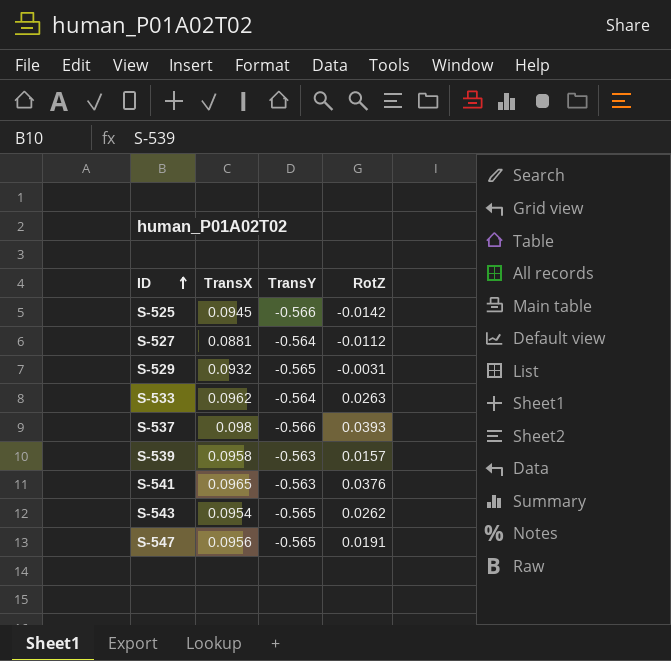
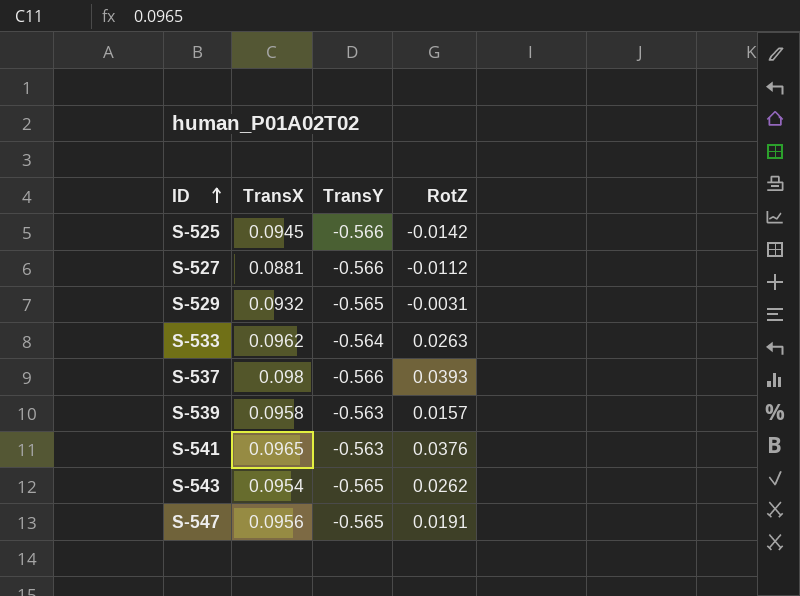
S-527 | TransY: -0.564 -> -0.566

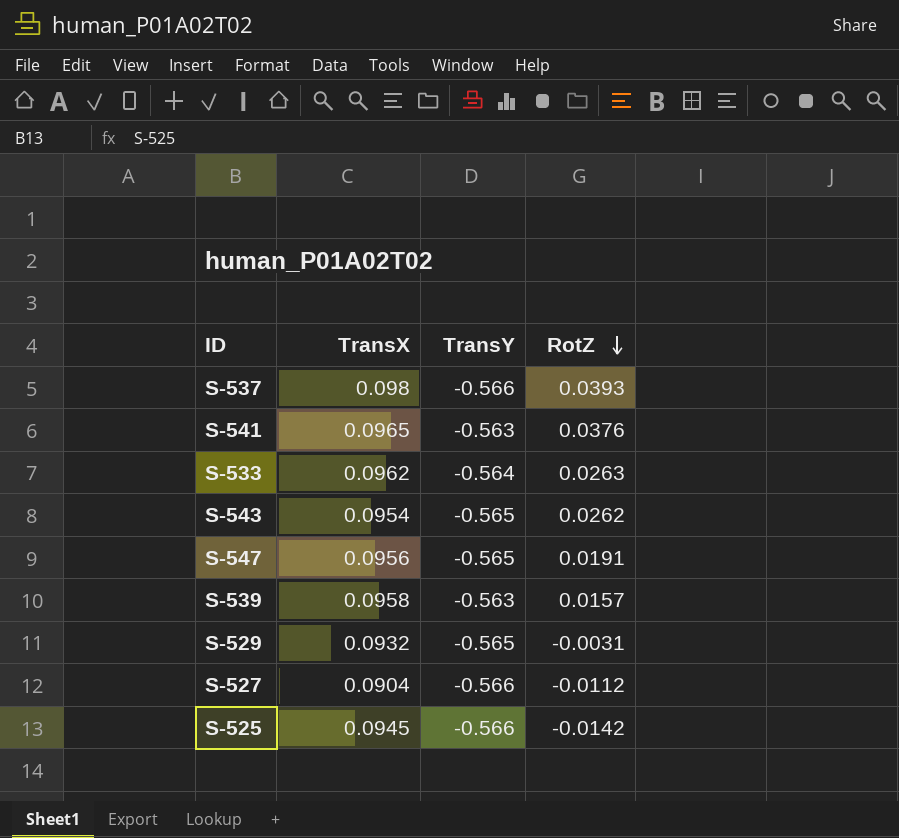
row order: ID ascending -> RotZ descending
S-527 | TransX: 0.0881 -> 0.0904

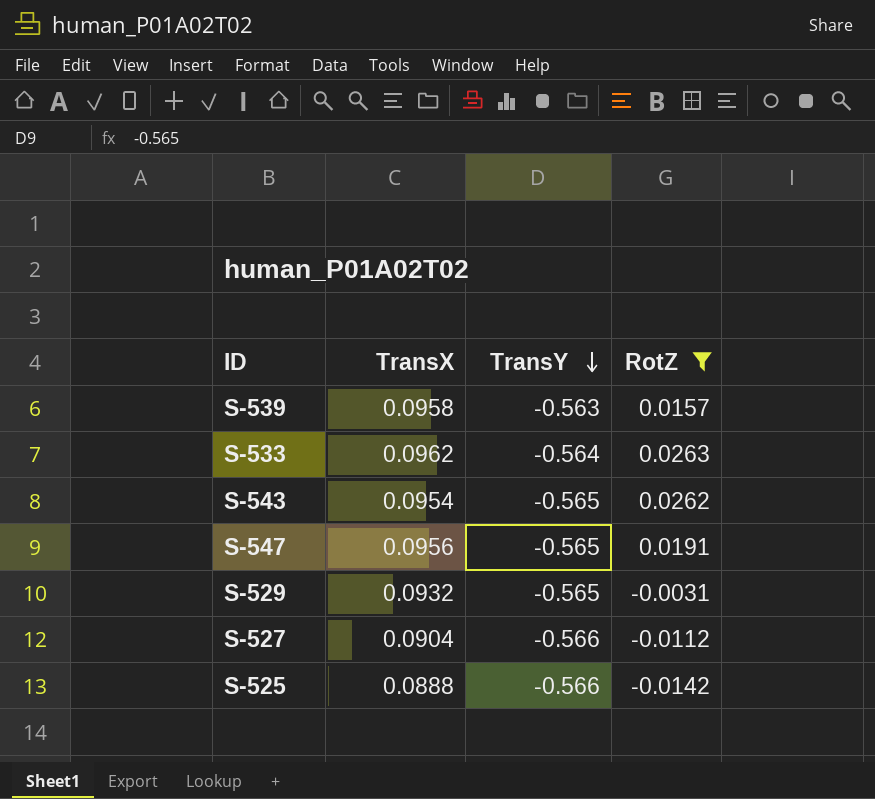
filter: none -> RotZ <= 0.0263
row order: RotZ descending -> TransY descending
S-525 | TransX: 0.0945 -> 0.0888

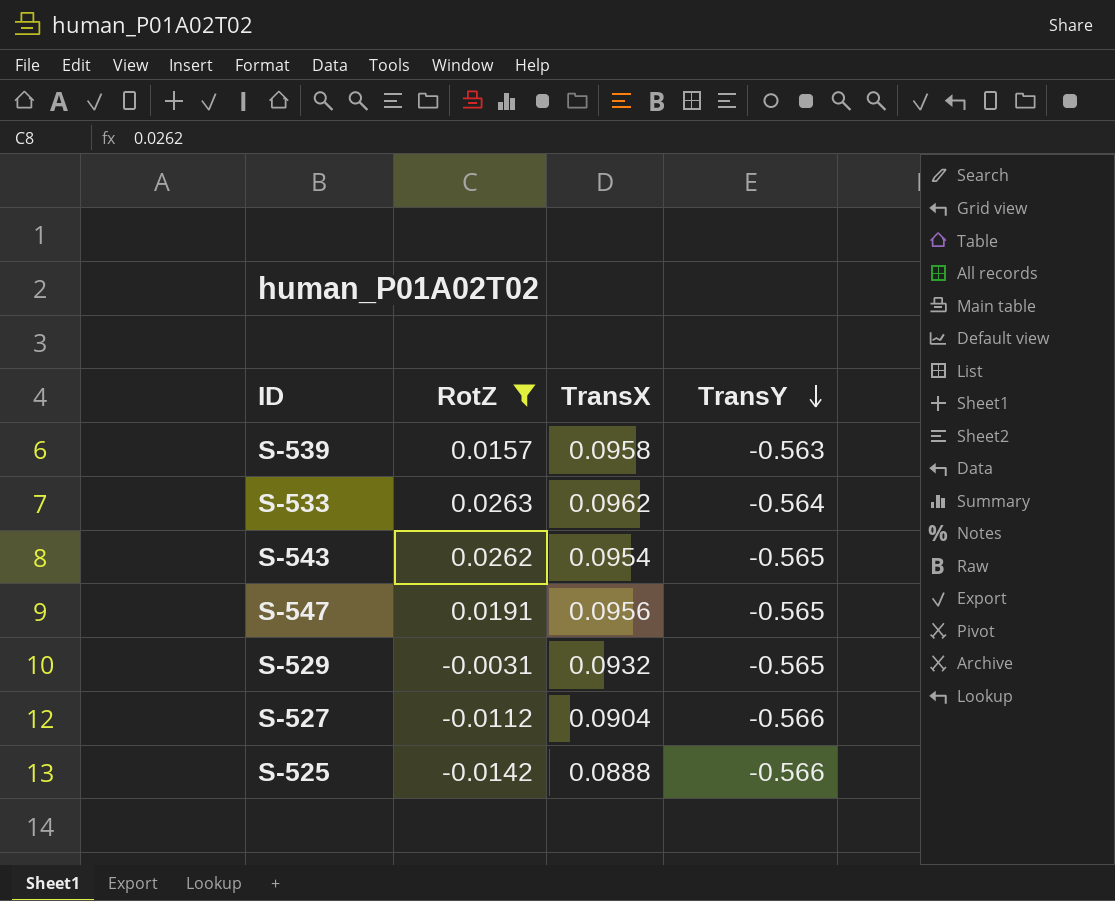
column RotZ | position: 4 -> 2

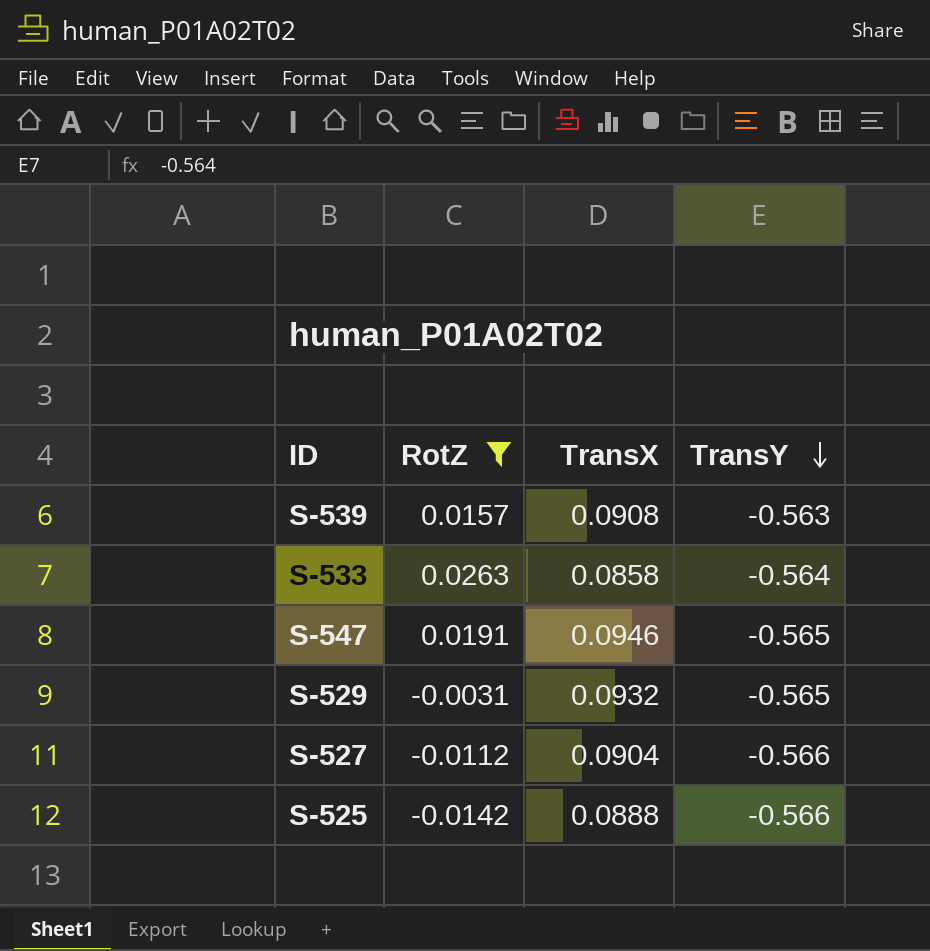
row S-543: 0.0262 | 0.0954 | -0.565 -> none
S-539 | TransX: 0.0958 -> 0.0908
S-533 | TransX: 0.0962 -> 0.0858
S-547 | TransX: 0.0956 -> 0.0946

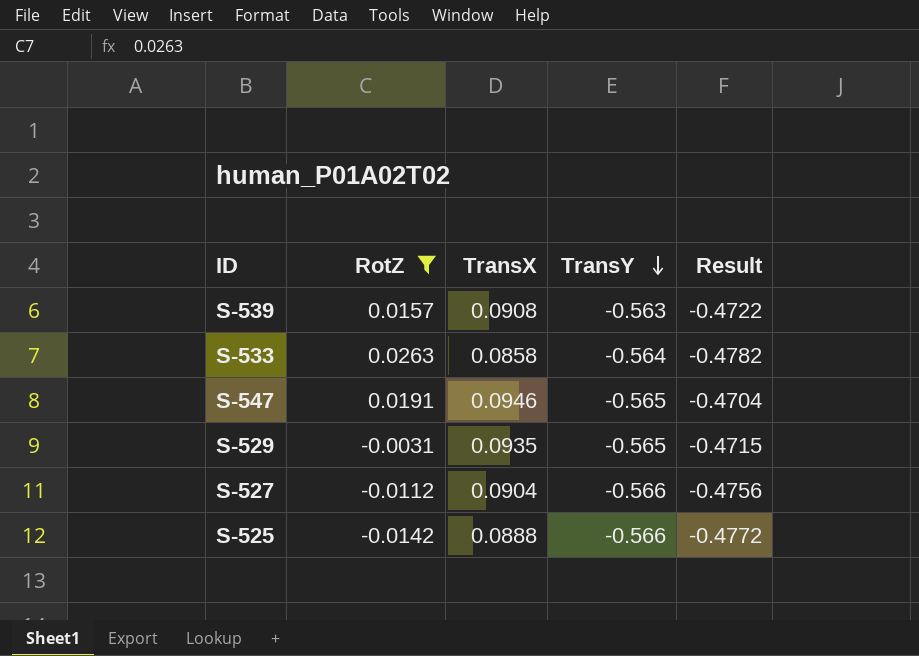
column Result | formula: none -> [TransX] + [TransY]
S-529 | TransX: 0.0932 -> 0.0935

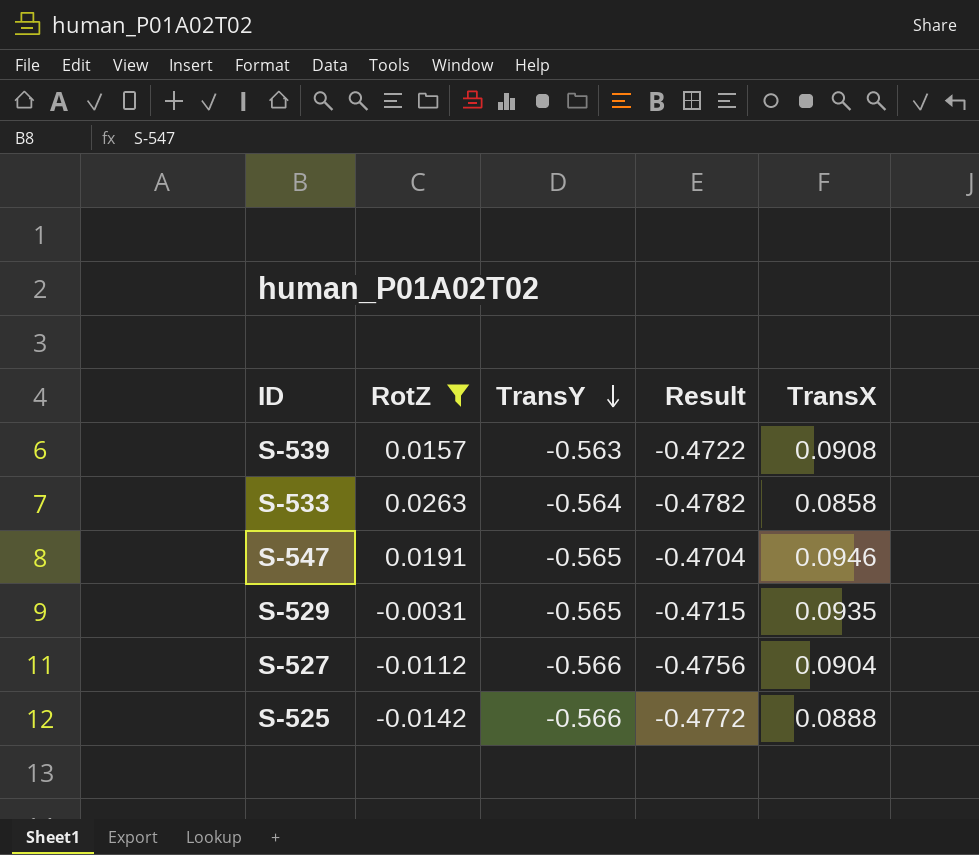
column TransX | position: 3 -> 5

